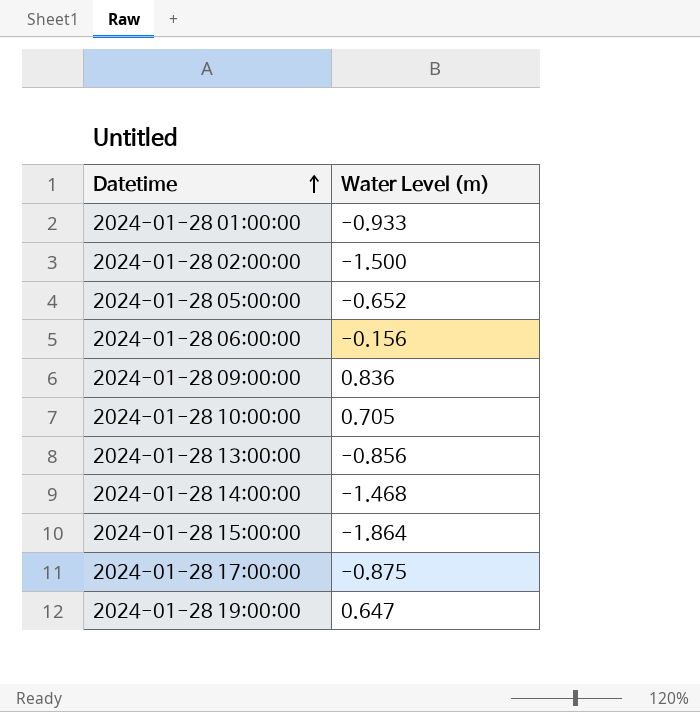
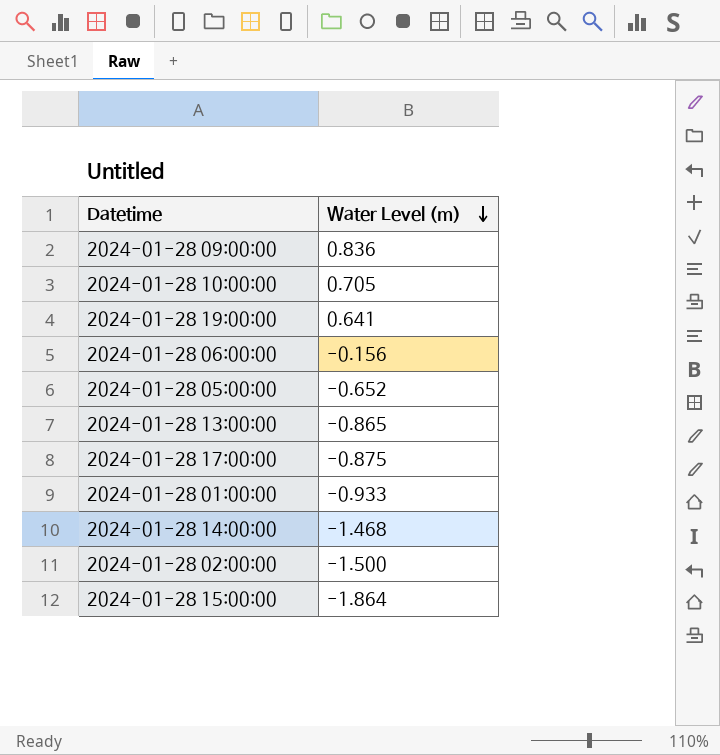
row order: Datetime ascending -> Water Level (m) descending
2024-01-28 19:00:00 | Water Level (m): 0.647 -> 0.641
2024-01-28 13:00:00 | Water Level (m): -0.856 -> -0.865

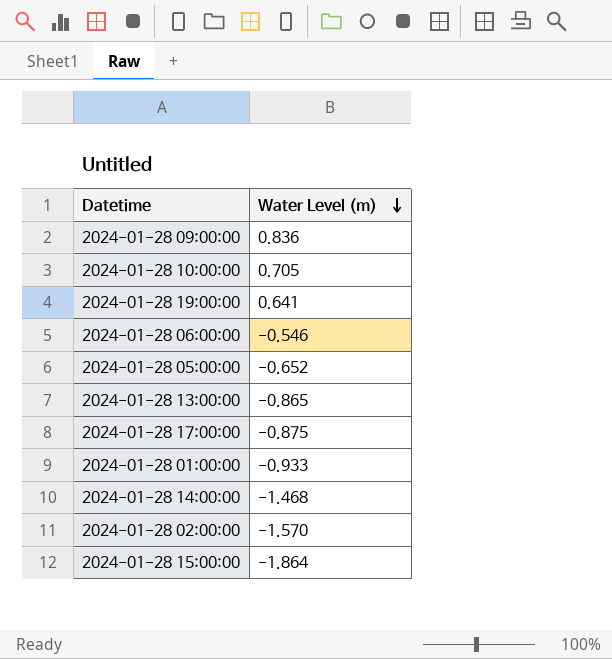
2024-01-28 06:00:00 | Water Level (m): -0.156 -> -0.546
2024-01-28 02:00:00 | Water Level (m): -1.500 -> -1.570

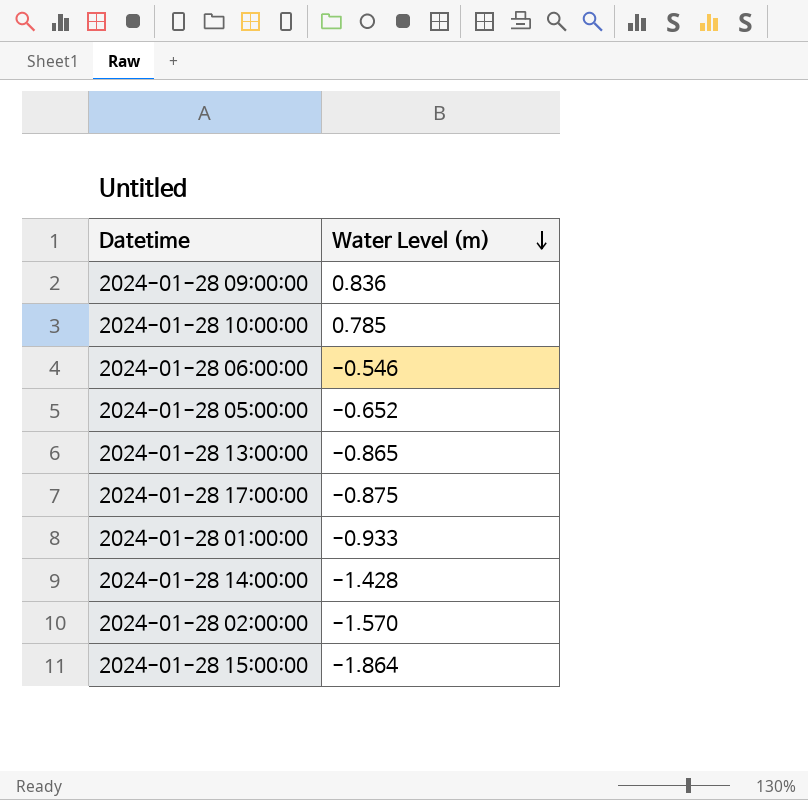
row 2024-01-28 19:00:00: 0.641 -> none
2024-01-28 10:00:00 | Water Level (m): 0.705 -> 0.785
2024-01-28 14:00:00 | Water Level (m): -1.468 -> -1.428

